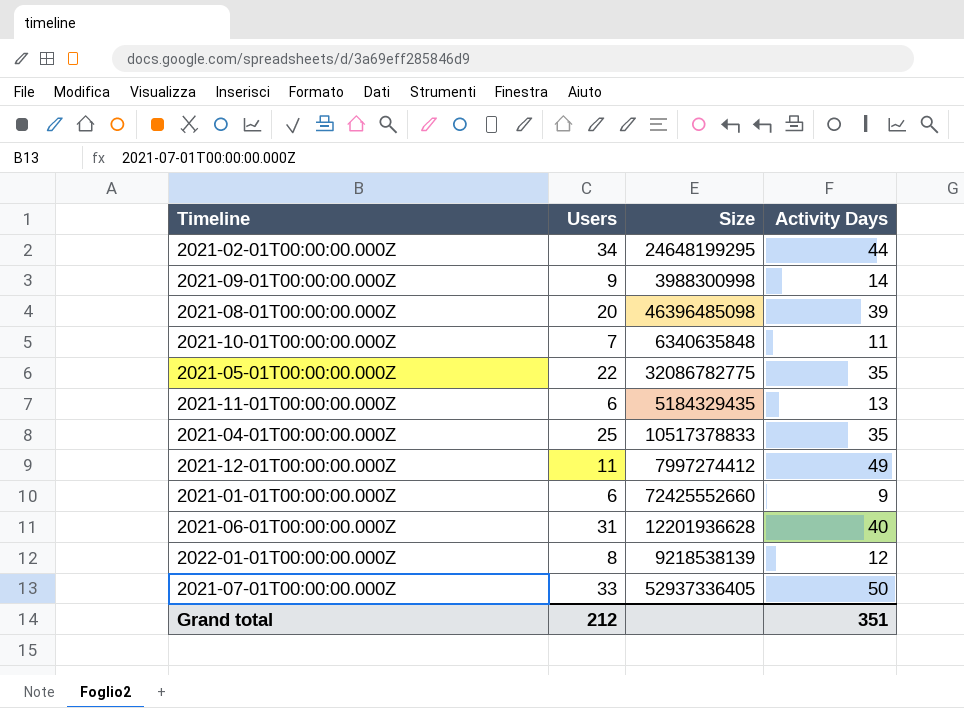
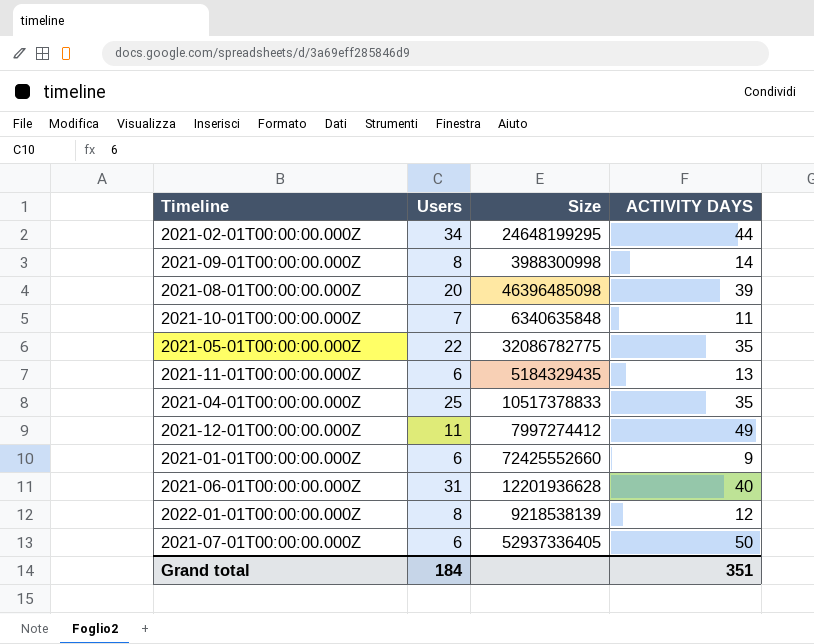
column name: Activity Days -> ACTIVITY DAYS
2021-09-01T00:00:00.000Z | Users: 9 -> 8
2021-07-01T00:00:00.000Z | Users: 33 -> 6
Grand total | Users: 212 -> 184

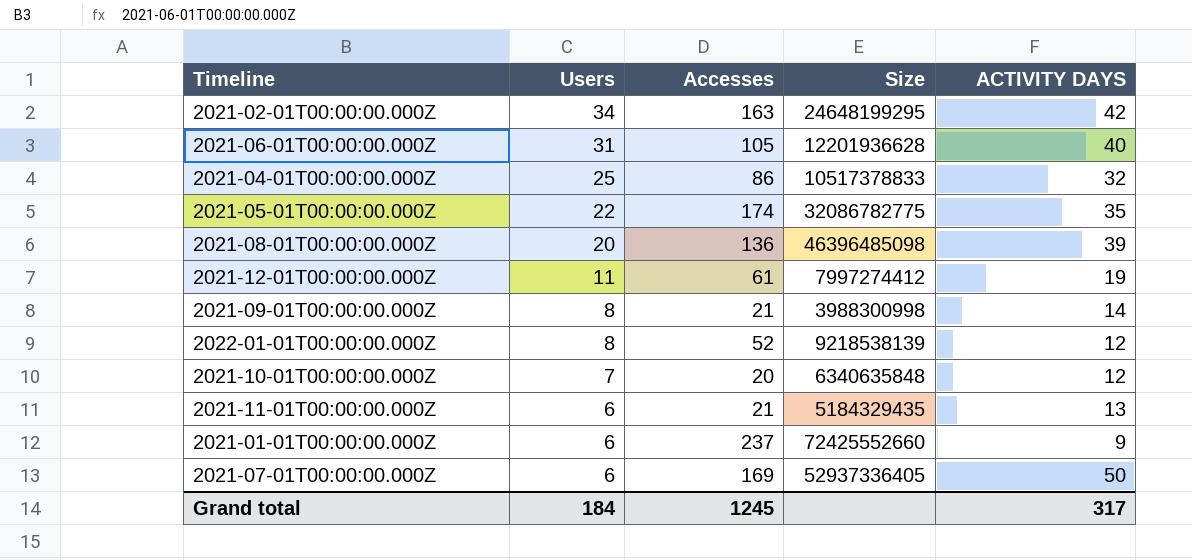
row order: none -> Users descending
column Accesses | position: none -> 3
2021-02-01T00:00:00.000Z | ACTIVITY DAYS: 44 -> 42
2021-04-01T00:00:00.000Z | ACTIVITY DAYS: 35 -> 32
2021-12-01T00:00:00.000Z | ACTIVITY DAYS: 49 -> 19
2021-10-01T00:00:00.000Z | ACTIVITY DAYS: 11 -> 12
Grand total | ACTIVITY DAYS: 351 -> 317

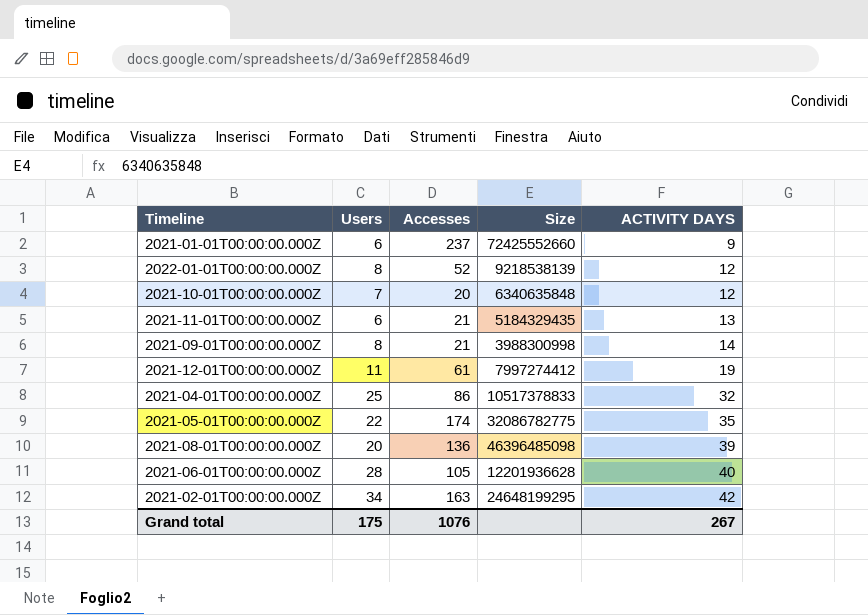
row order: Users descending -> ACTIVITY DAYS ascending
row 2021-07-01T00:00:00.000Z: 6 | 169 | 52937336405 | 50 -> none
2021-06-01T00:00:00.000Z | Users: 31 -> 28
Grand total | Users: 184 -> 175
Grand total | Accesses: 1245 -> 1076
Grand total | ACTIVITY DAYS: 317 -> 267

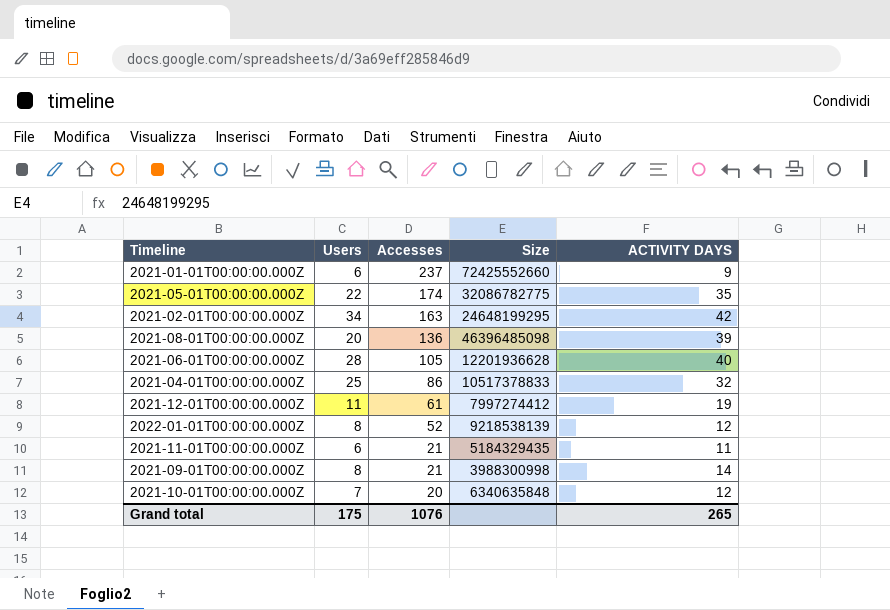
row order: ACTIVITY DAYS ascending -> Accesses descending
2021-11-01T00:00:00.000Z | ACTIVITY DAYS: 13 -> 11
Grand total | ACTIVITY DAYS: 267 -> 265

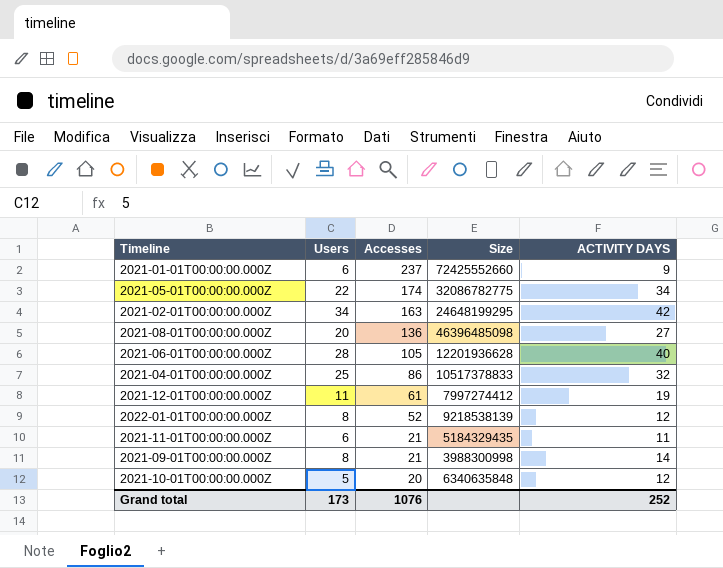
2021-05-01T00:00:00.000Z | ACTIVITY DAYS: 35 -> 34
2021-08-01T00:00:00.000Z | ACTIVITY DAYS: 39 -> 27
2021-10-01T00:00:00.000Z | Users: 7 -> 5
Grand total | Users: 175 -> 173
Grand total | ACTIVITY DAYS: 265 -> 252

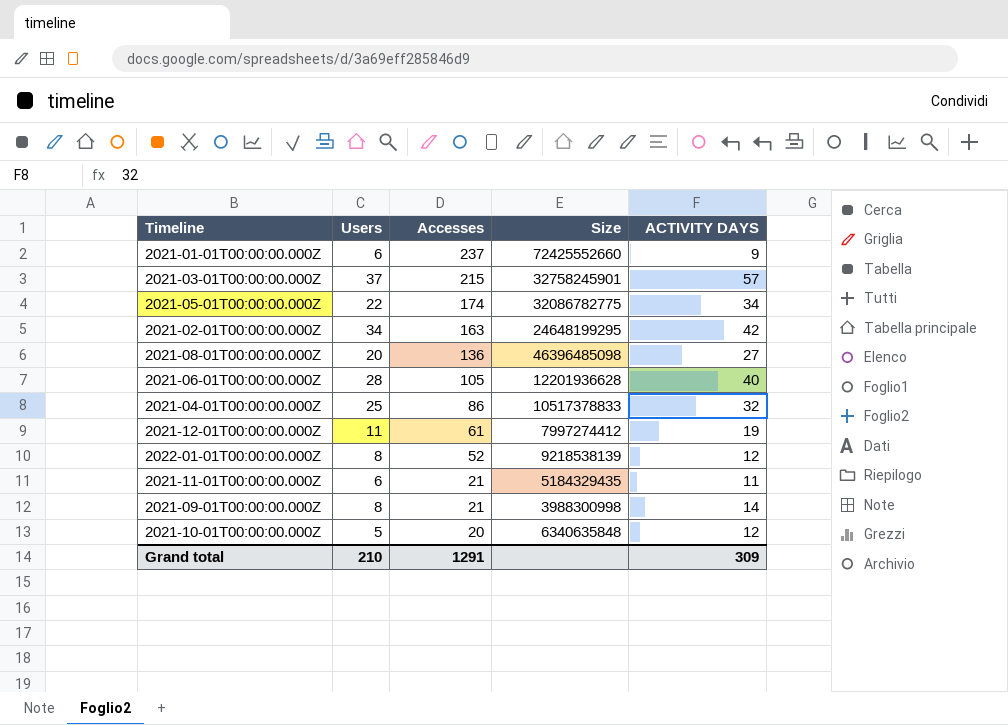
row 2021-03-01T00:00:00.000Z: none -> 37 | 215 | 32758245901 | 57
Grand total | Users: 173 -> 210
Grand total | Accesses: 1076 -> 1291
Grand total | ACTIVITY DAYS: 252 -> 309

